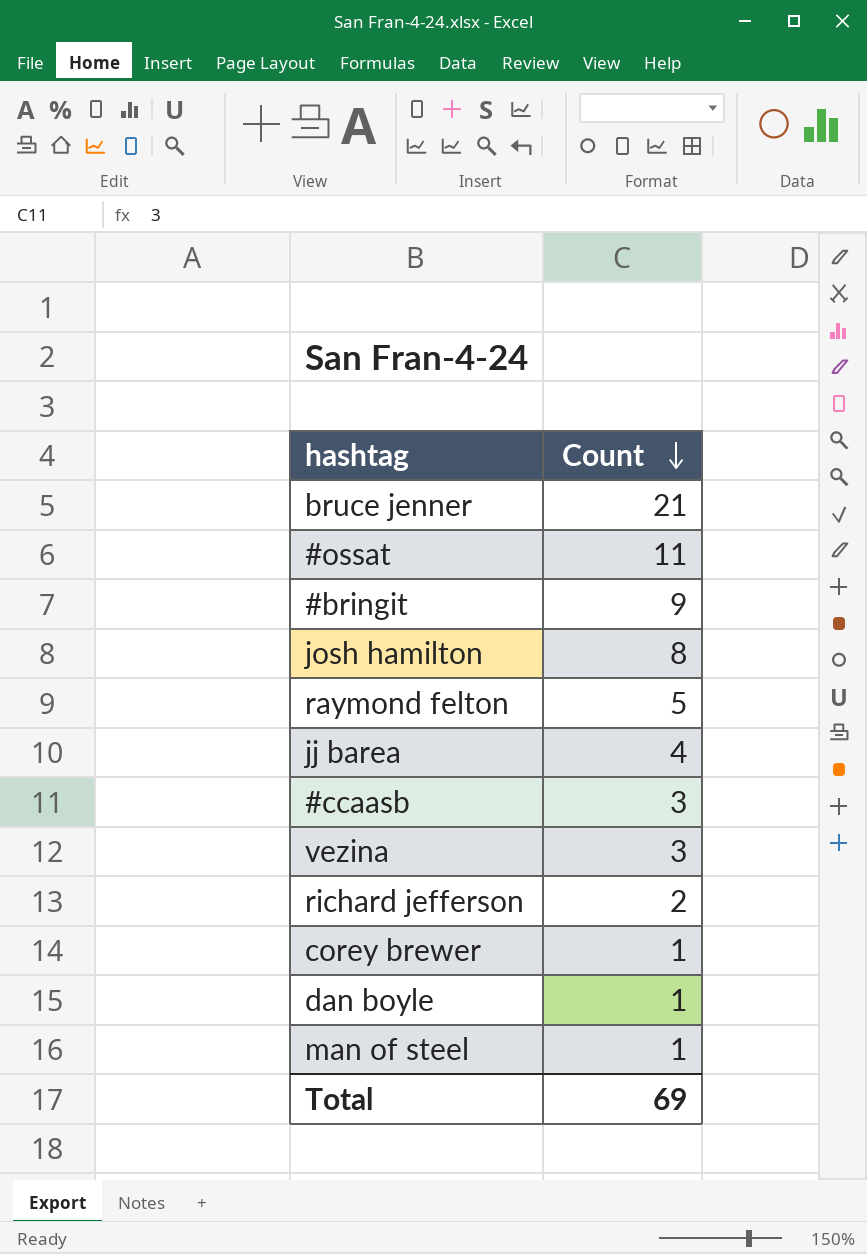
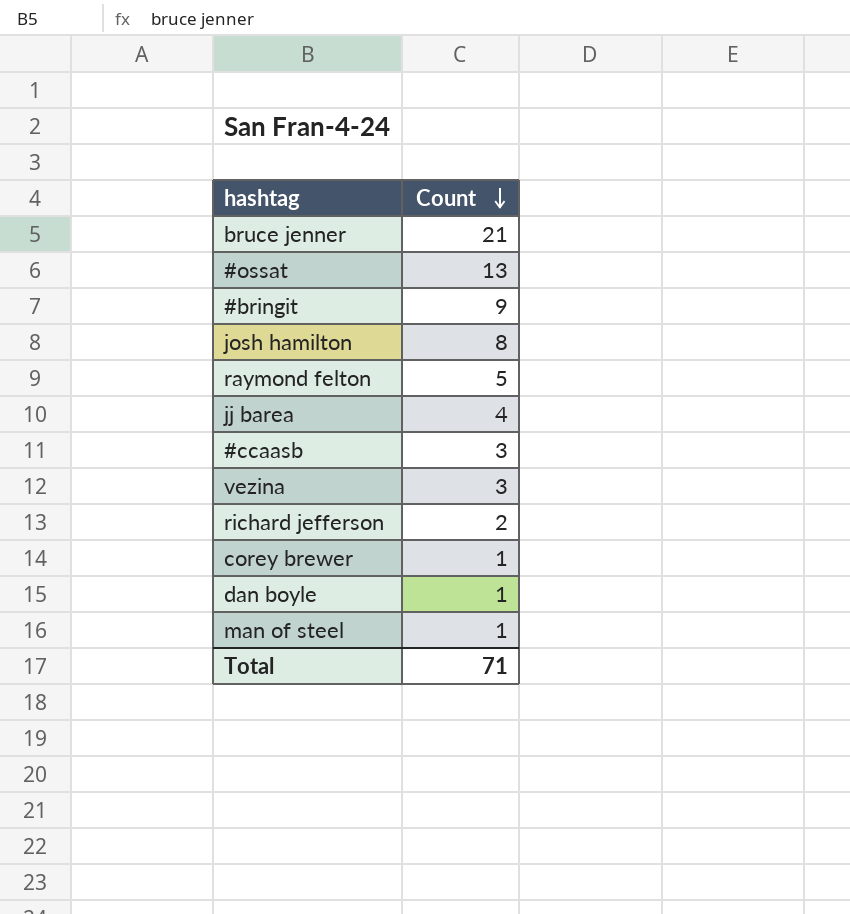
#ossat | Count: 11 -> 13
Total | Count: 69 -> 71

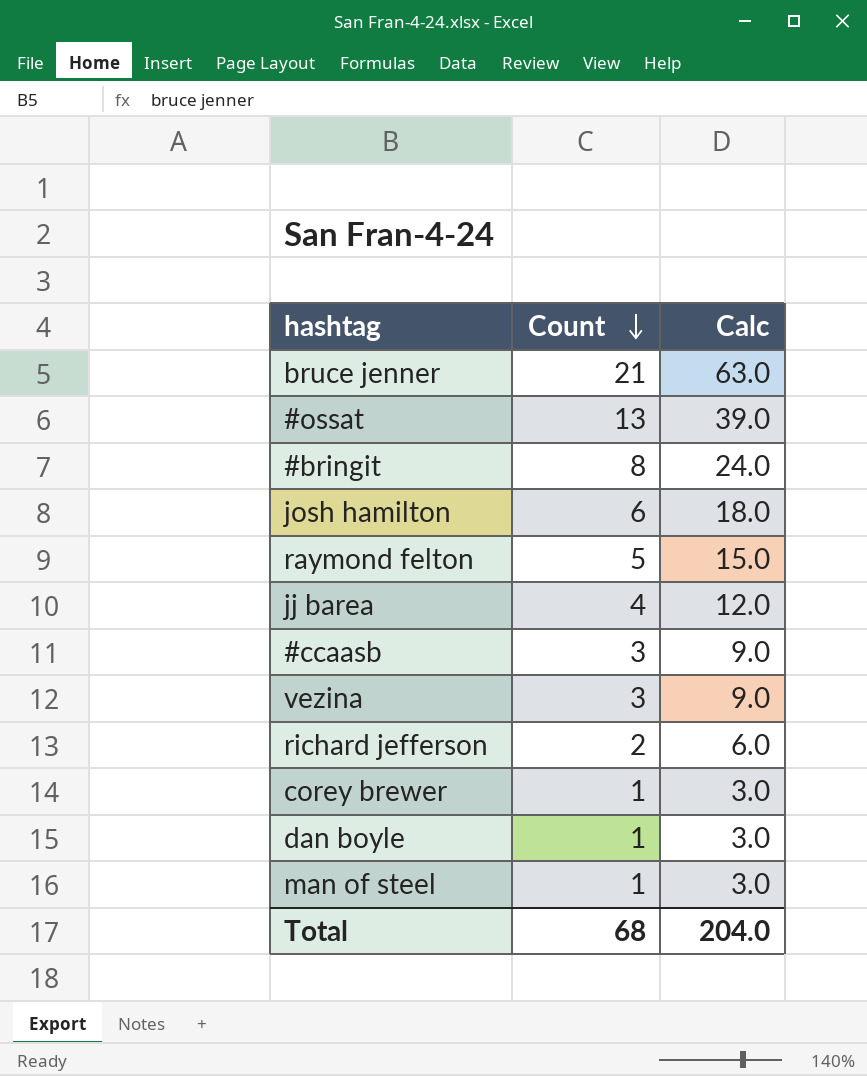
column Calc | formula: none -> [Count] * 3
#bringit | Count: 9 -> 8
josh hamilton | Count: 8 -> 6
Total | Count: 71 -> 68

